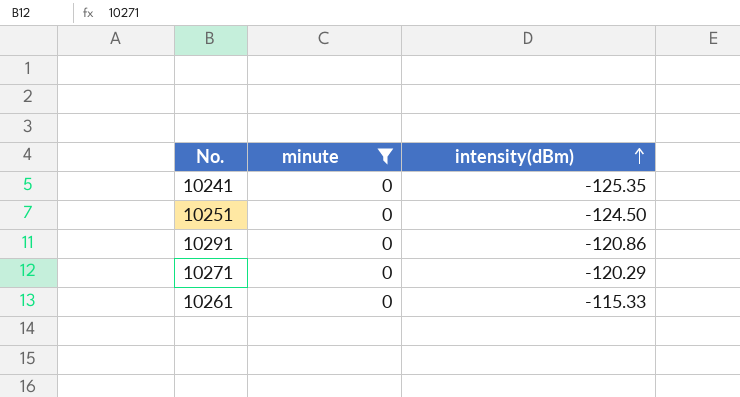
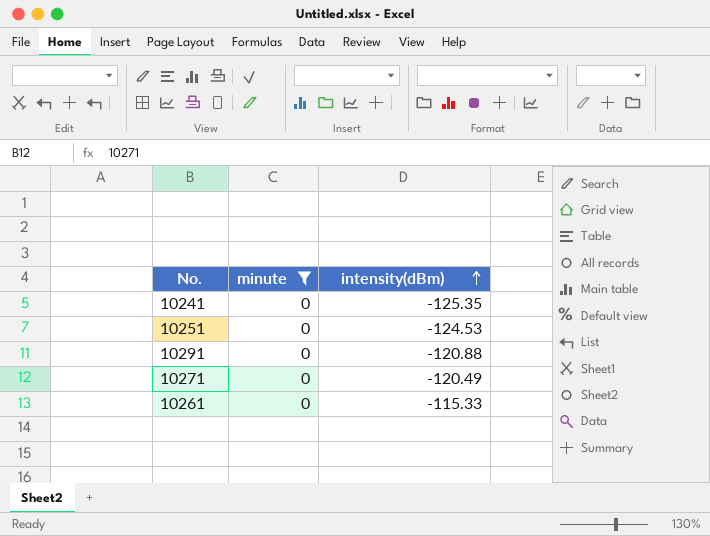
10251 | intensity(dBm): -124.50 -> -124.53
10291 | intensity(dBm): -120.86 -> -120.88
10271 | intensity(dBm): -120.29 -> -120.49

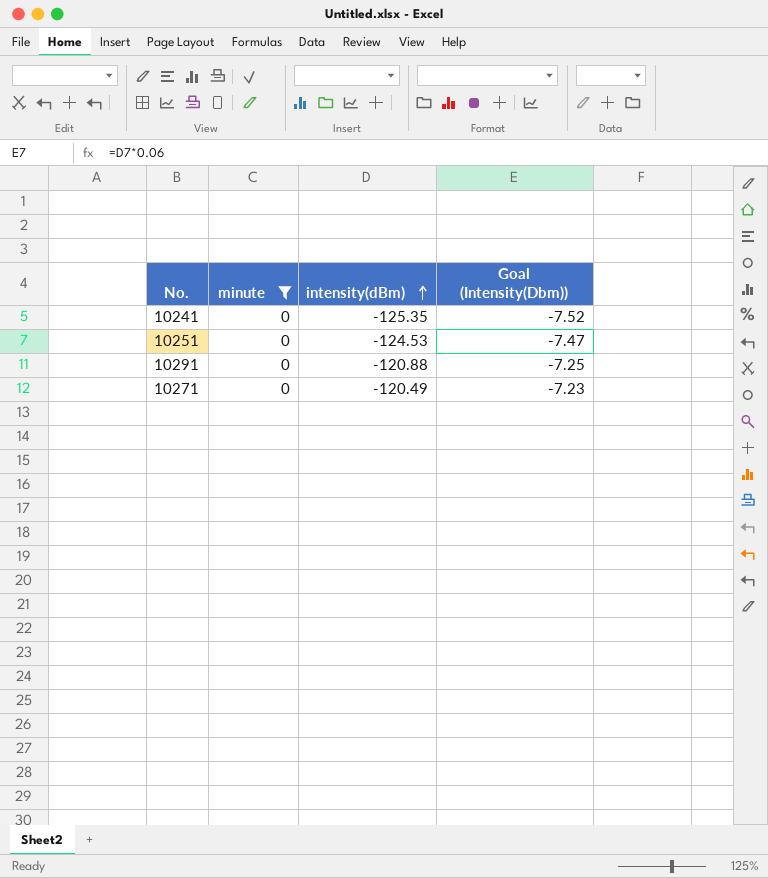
column Goal (Intensity(Dbm)) | formula: none -> [intensity(dBm)] * 0.06
row 10261: 0 | -115.33 -> none

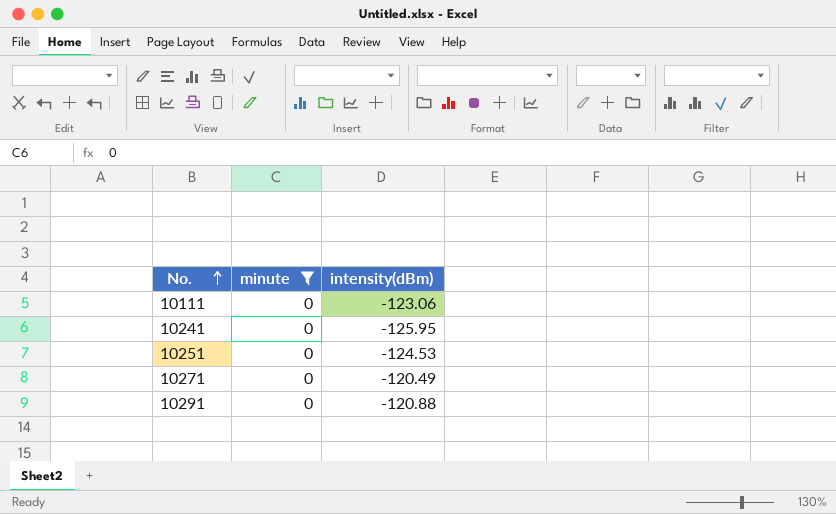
row order: intensity(dBm) ascending -> No. ascending
column Goal (Intensity(Dbm)) | formula: [intensity(dBm)] * 0.06 -> none
row 10111: none -> 0 | -123.06
10241 | intensity(dBm): -125.35 -> -125.95

